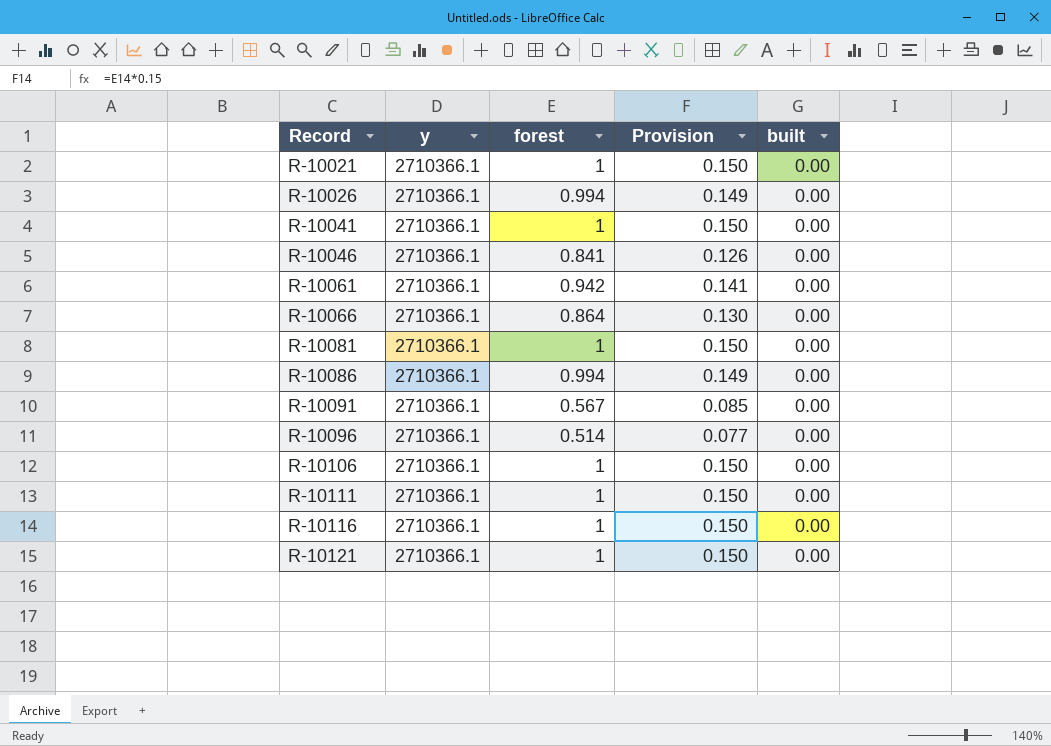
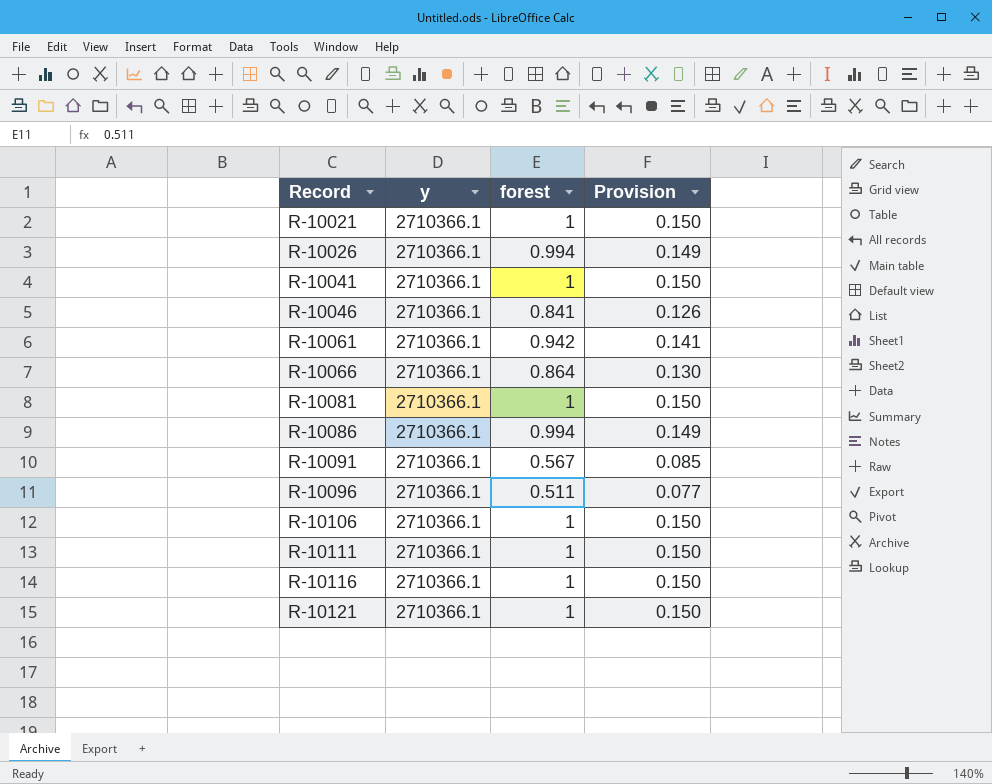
column built | position: 5 -> none
R-10096 | forest: 0.514 -> 0.511

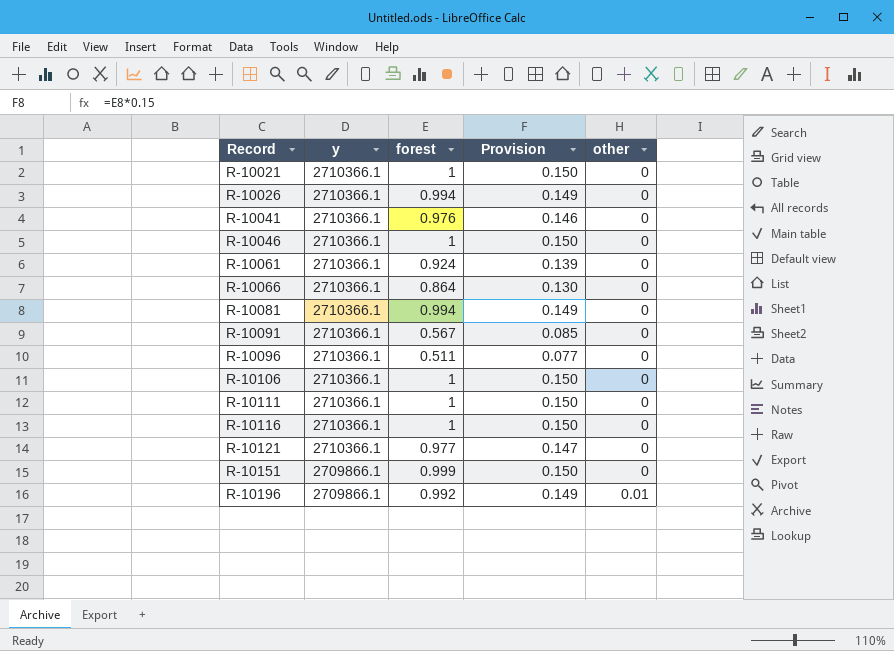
column other | position: none -> 5
row R-10086: 2710366.1 | 0.994 | 0.149 -> none
R-10041 | forest: 1 -> 0.976
R-10041 | Provision: 0.150 -> 0.146
R-10046 | forest: 0.841 -> 1
R-10046 | Provision: 0.126 -> 0.150
R-10061 | forest: 0.942 -> 0.924
R-10061 | Provision: 0.141 -> 0.139
R-10081 | forest: 1 -> 0.994
R-10081 | Provision: 0.150 -> 0.149
R-10121 | forest: 1 -> 0.977
R-10121 | Provision: 0.150 -> 0.147
row R-10151: none -> 2709866.1 | 0.999 | 0.150 | 0
row R-10196: none -> 2709866.1 | 0.992 | 0.149 | 0.01

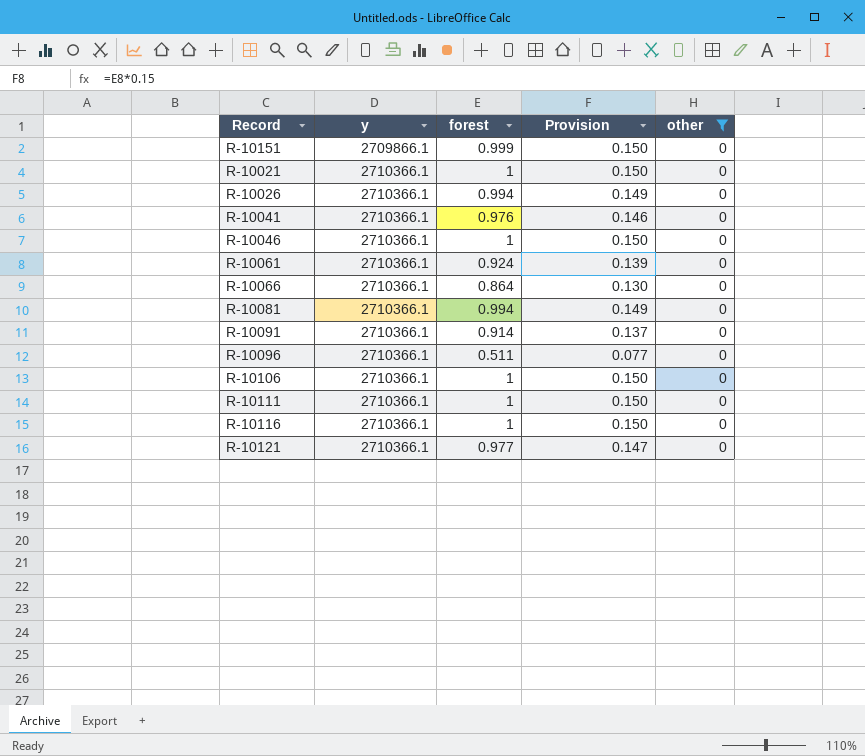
filter: none -> other = 0
row order: Record ascending -> y ascending
R-10091 | forest: 0.567 -> 0.914
R-10091 | Provision: 0.085 -> 0.137

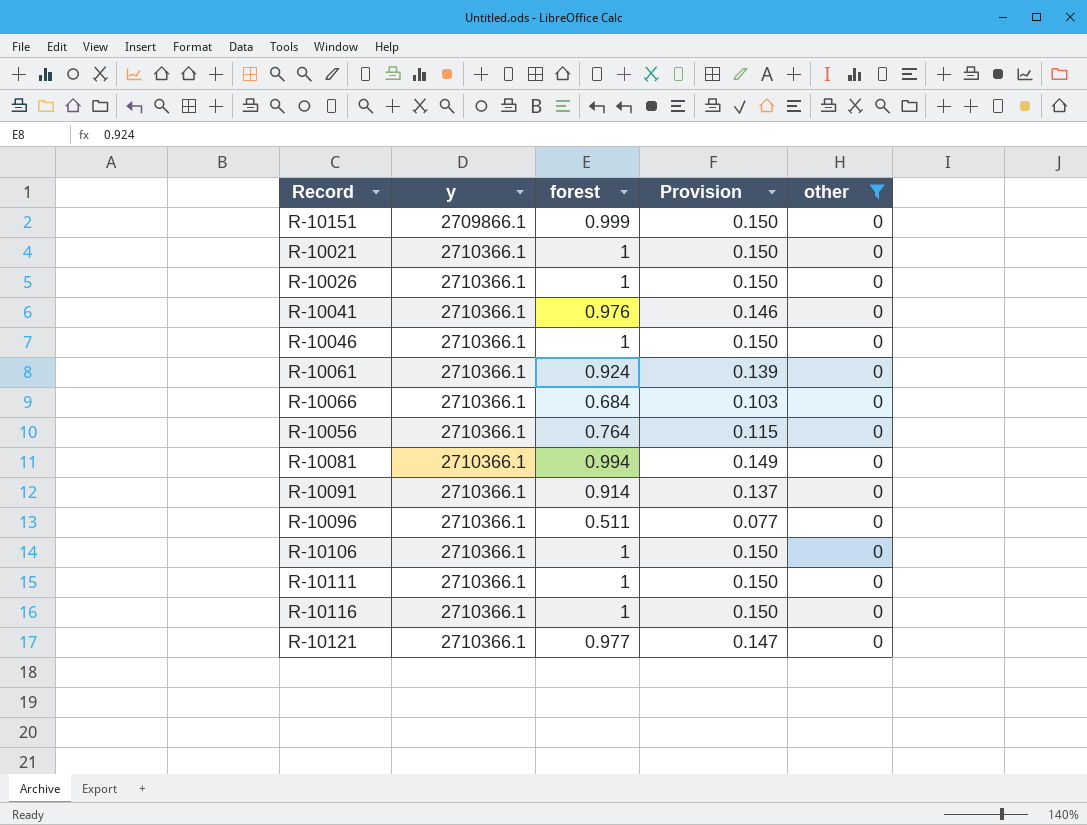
R-10026 | forest: 0.994 -> 1
R-10026 | Provision: 0.149 -> 0.150
R-10066 | forest: 0.864 -> 0.684
R-10066 | Provision: 0.130 -> 0.103
row R-10056: none -> 2710366.1 | 0.764 | 0.115 | 0

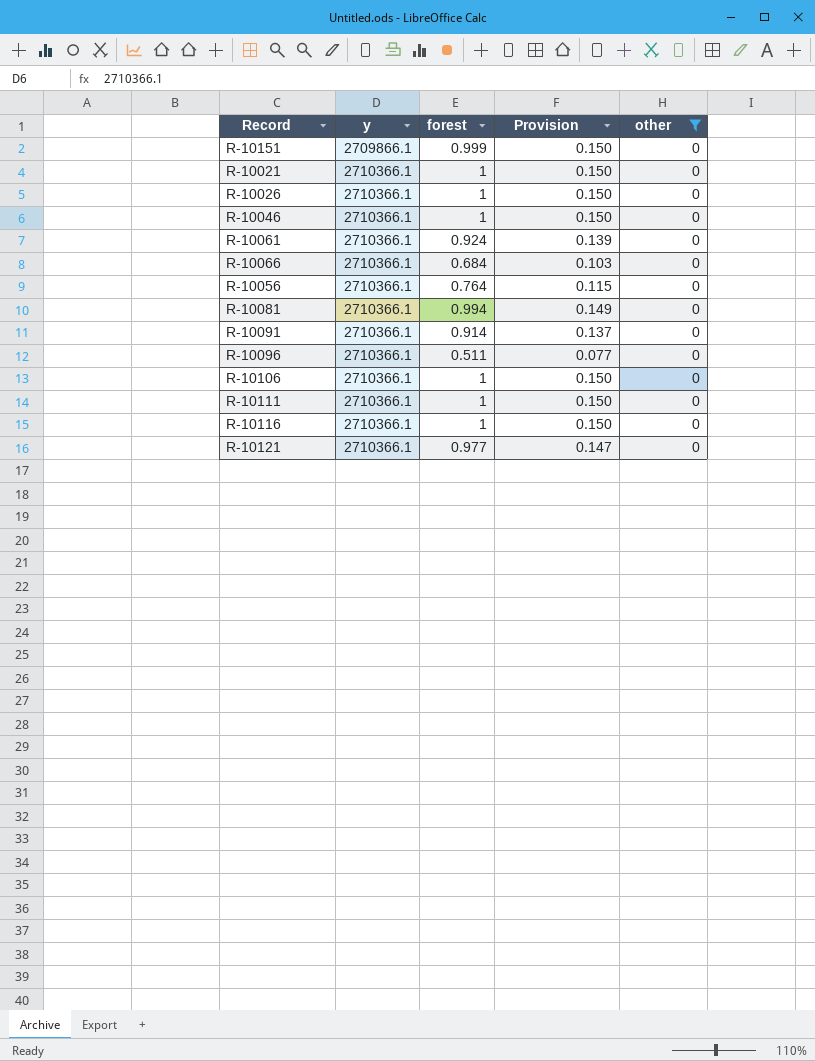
row R-10041: 2710366.1 | 0.976 | 0.146 | 0 -> none

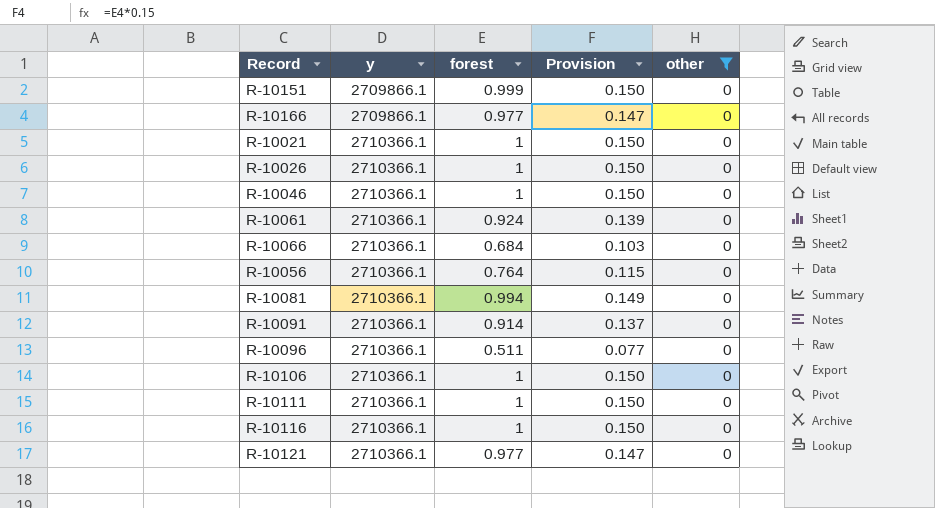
row R-10166: none -> 2709866.1 | 0.977 | 0.147 | 0

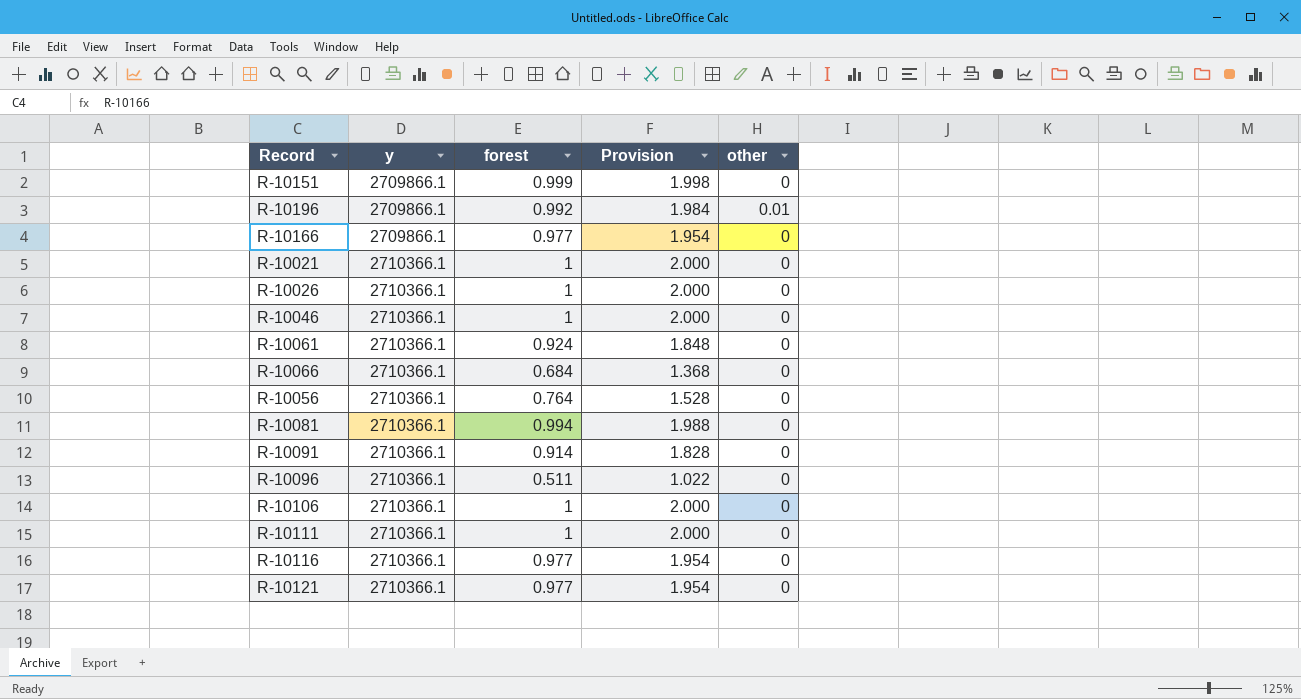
filter: other = 0 -> none
column Provision | formula: [forest] * 0.15 -> [forest] * 2
R-10116 | forest: 1 -> 0.977

